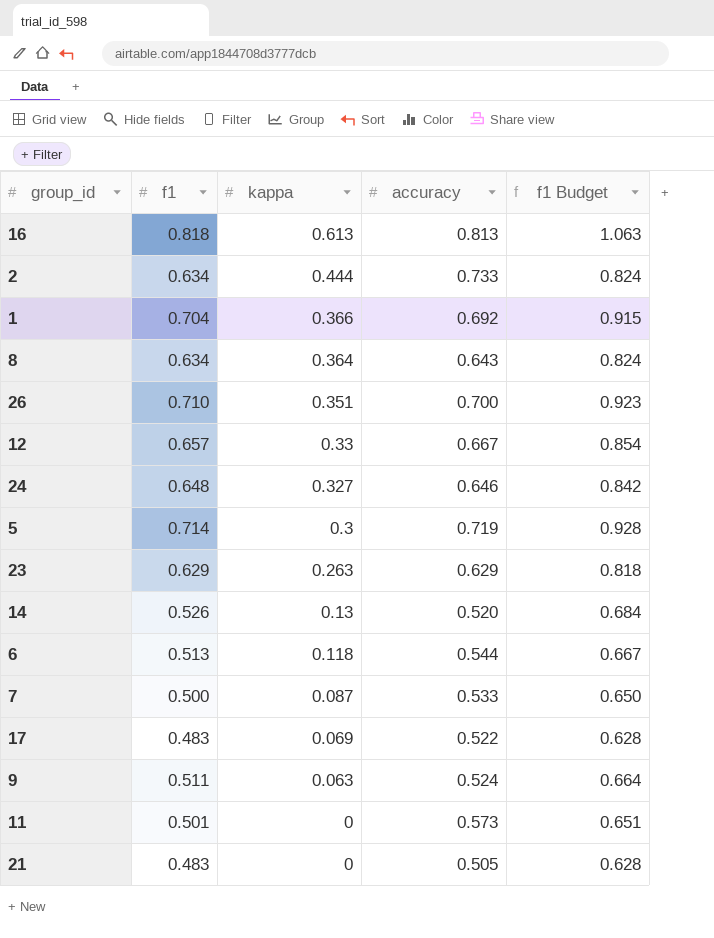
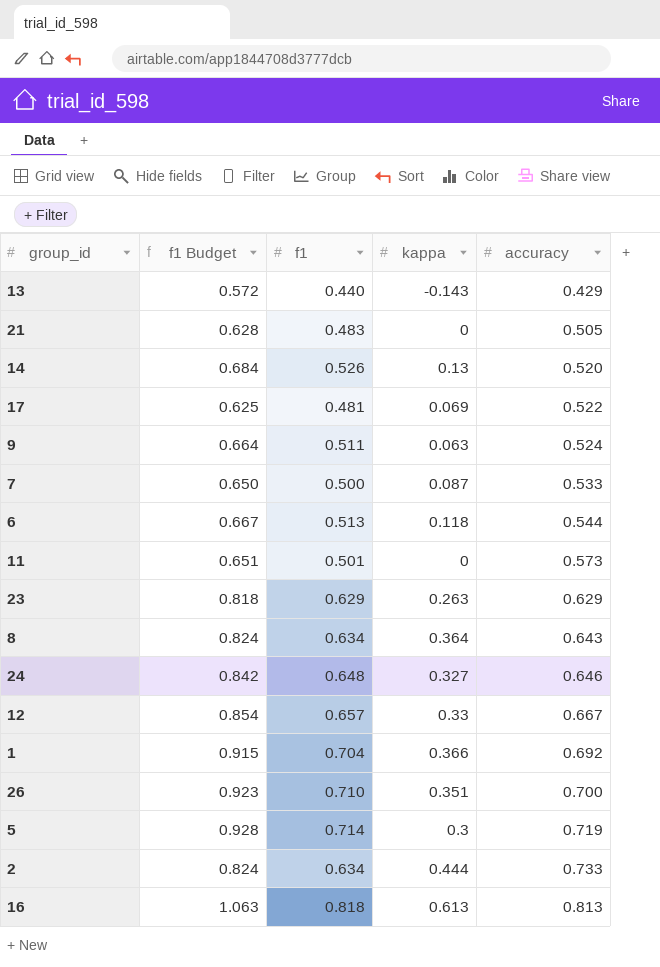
row order: kappa descending -> accuracy ascending
column f1 Budget | position: 5 -> 2
row 13: none -> 0.572 | 0.440 | -0.143 | 0.429
17 | f1 Budget: 0.628 -> 0.625
17 | f1: 0.483 -> 0.481

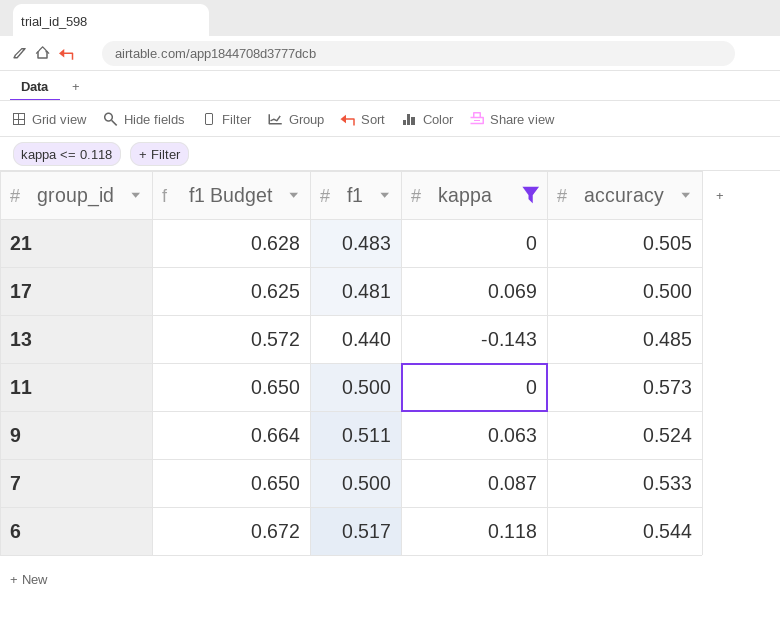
filter: none -> kappa <= 0.118
row order: accuracy ascending -> group_id descending
17 | accuracy: 0.522 -> 0.500
13 | accuracy: 0.429 -> 0.485
11 | f1 Budget: 0.651 -> 0.650
11 | f1: 0.501 -> 0.500
6 | f1 Budget: 0.667 -> 0.672
6 | f1: 0.513 -> 0.517

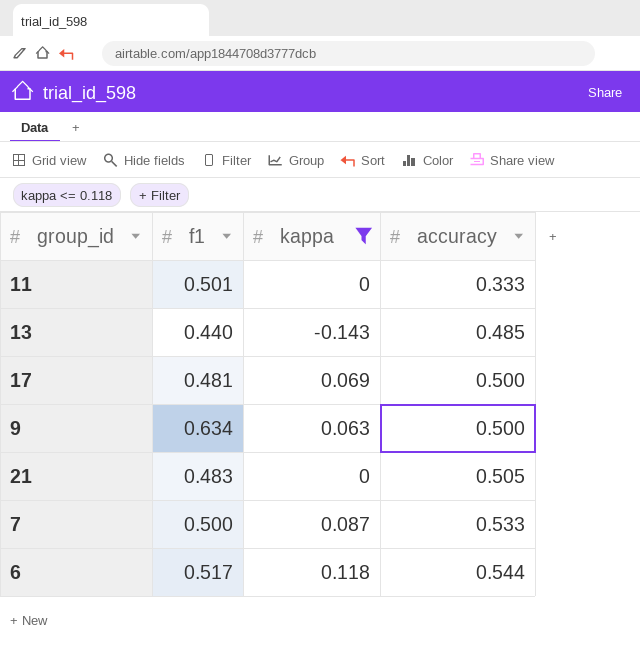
row order: group_id descending -> accuracy ascending
column f1 Budget | formula: [f1] * 1.3 -> none
11 | f1: 0.500 -> 0.501
11 | accuracy: 0.573 -> 0.333
9 | f1: 0.511 -> 0.634
9 | accuracy: 0.524 -> 0.500

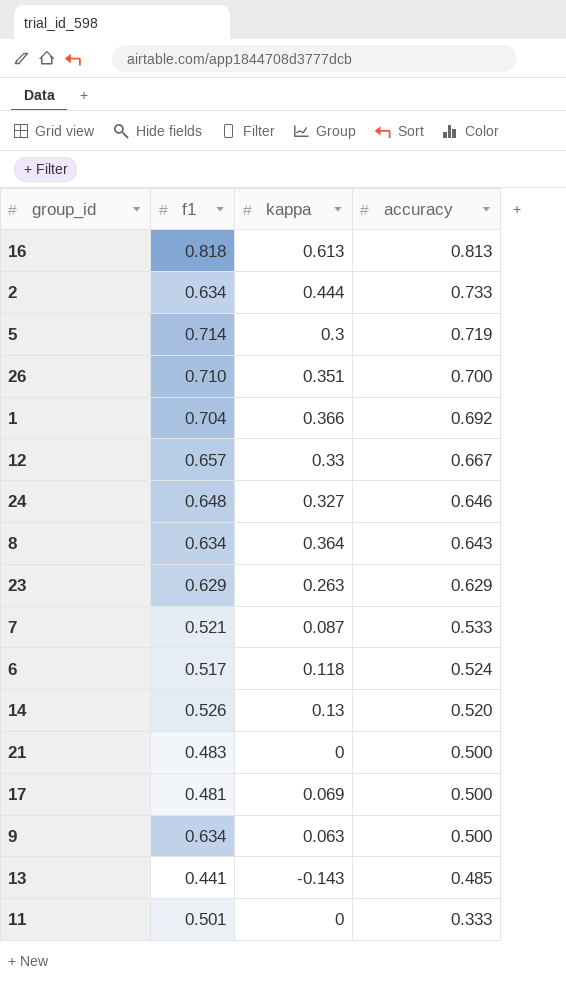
filter: kappa <= 0.118 -> none
row order: accuracy ascending -> accuracy descending
7 | f1: 0.500 -> 0.521
6 | accuracy: 0.544 -> 0.524
21 | accuracy: 0.505 -> 0.500
13 | f1: 0.440 -> 0.441

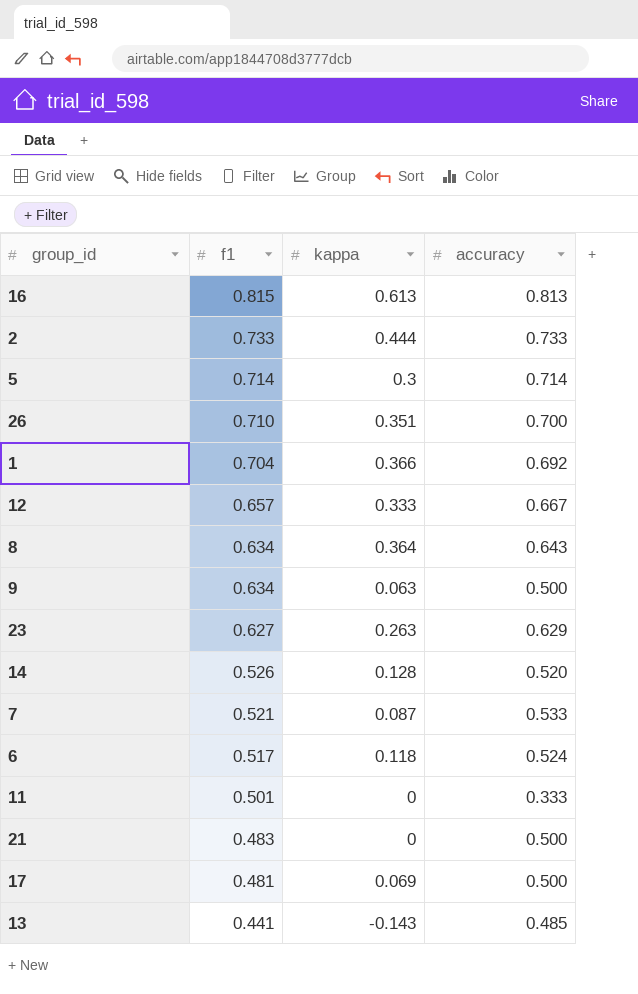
row order: accuracy descending -> f1 descending
row 24: 0.648 | 0.327 | 0.646 -> none
16 | f1: 0.818 -> 0.815
2 | f1: 0.634 -> 0.733
5 | accuracy: 0.719 -> 0.714
12 | kappa: 0.33 -> 0.333
23 | f1: 0.629 -> 0.627
14 | kappa: 0.13 -> 0.128

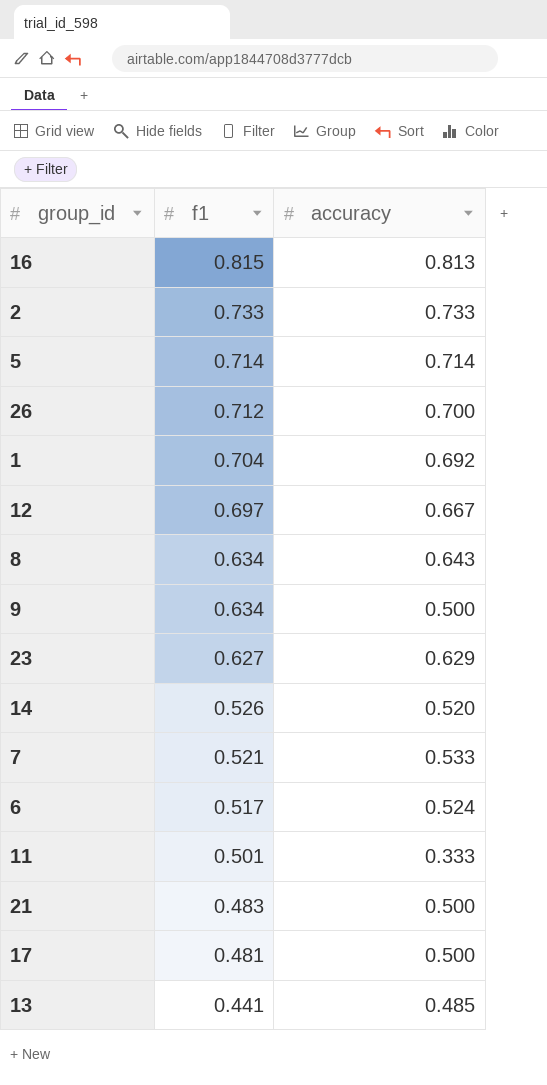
column kappa | position: 3 -> none
26 | f1: 0.710 -> 0.712
12 | f1: 0.657 -> 0.697

